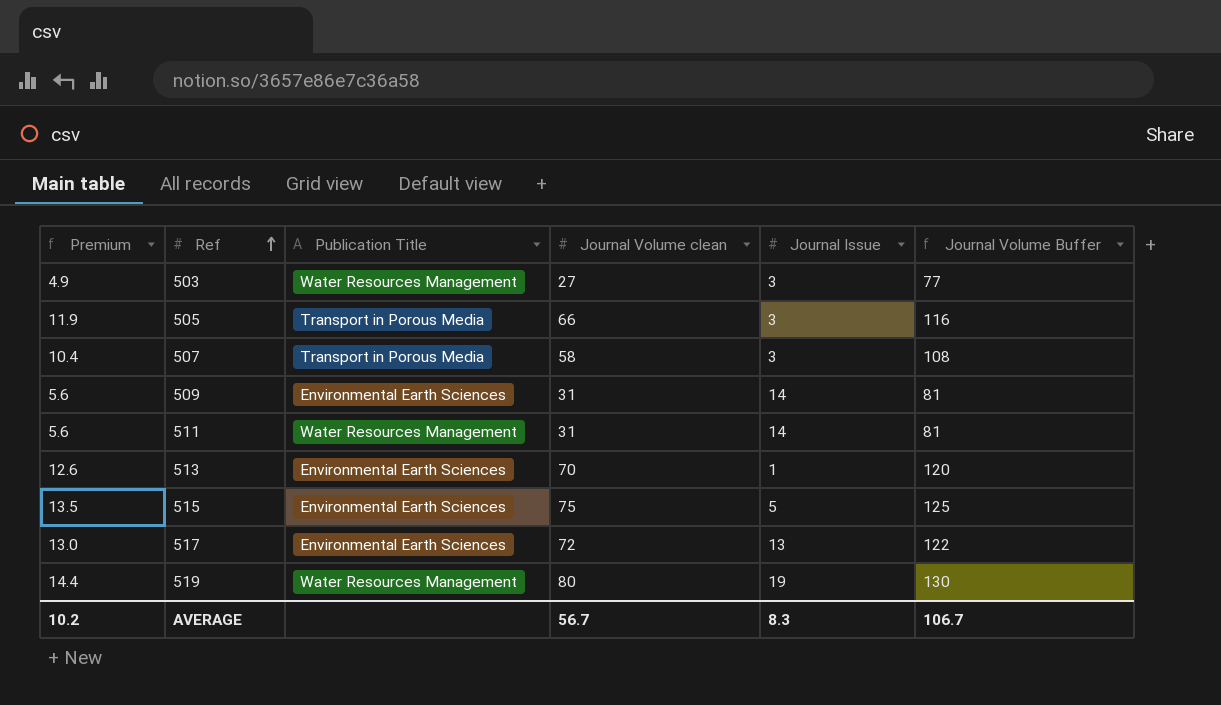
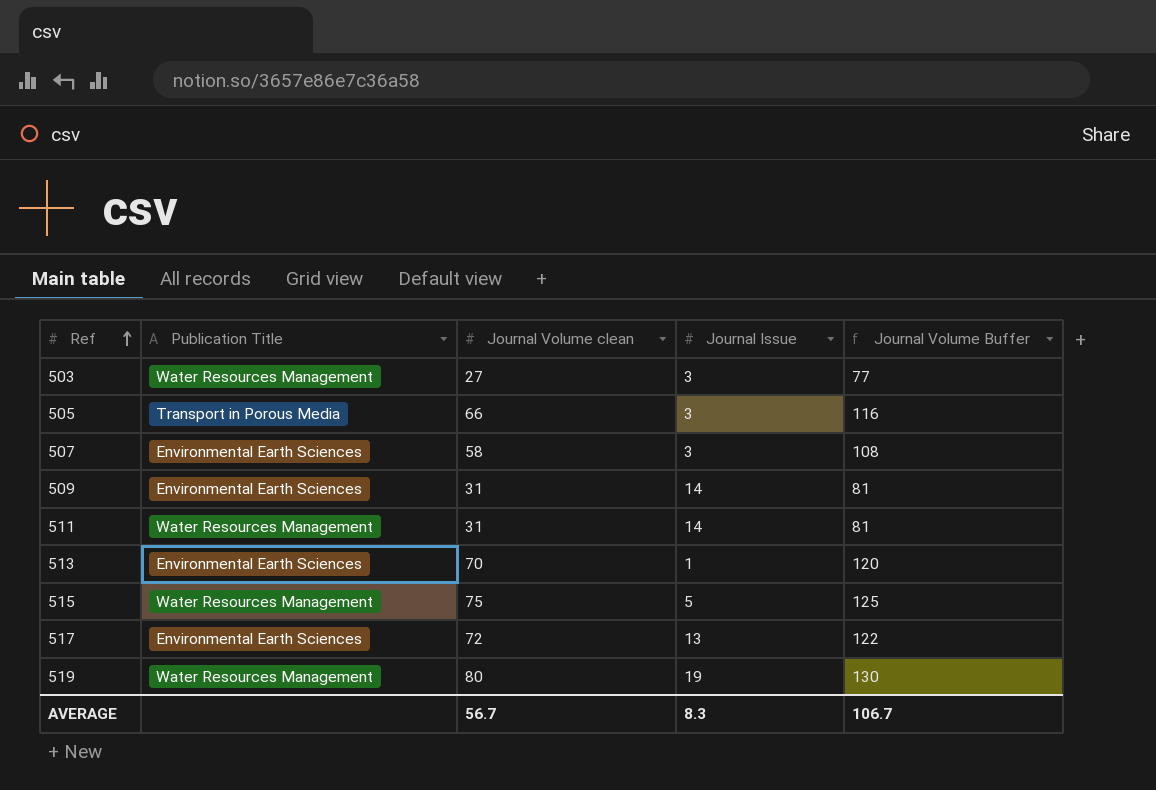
column Premium | formula: [Journal Volume clean] * 0.18 -> none
507 | Publication Title: Transport in Porous Media -> Environmental Earth Sciences
515 | Publication Title: Environmental Earth Sciences -> Water Resources Management

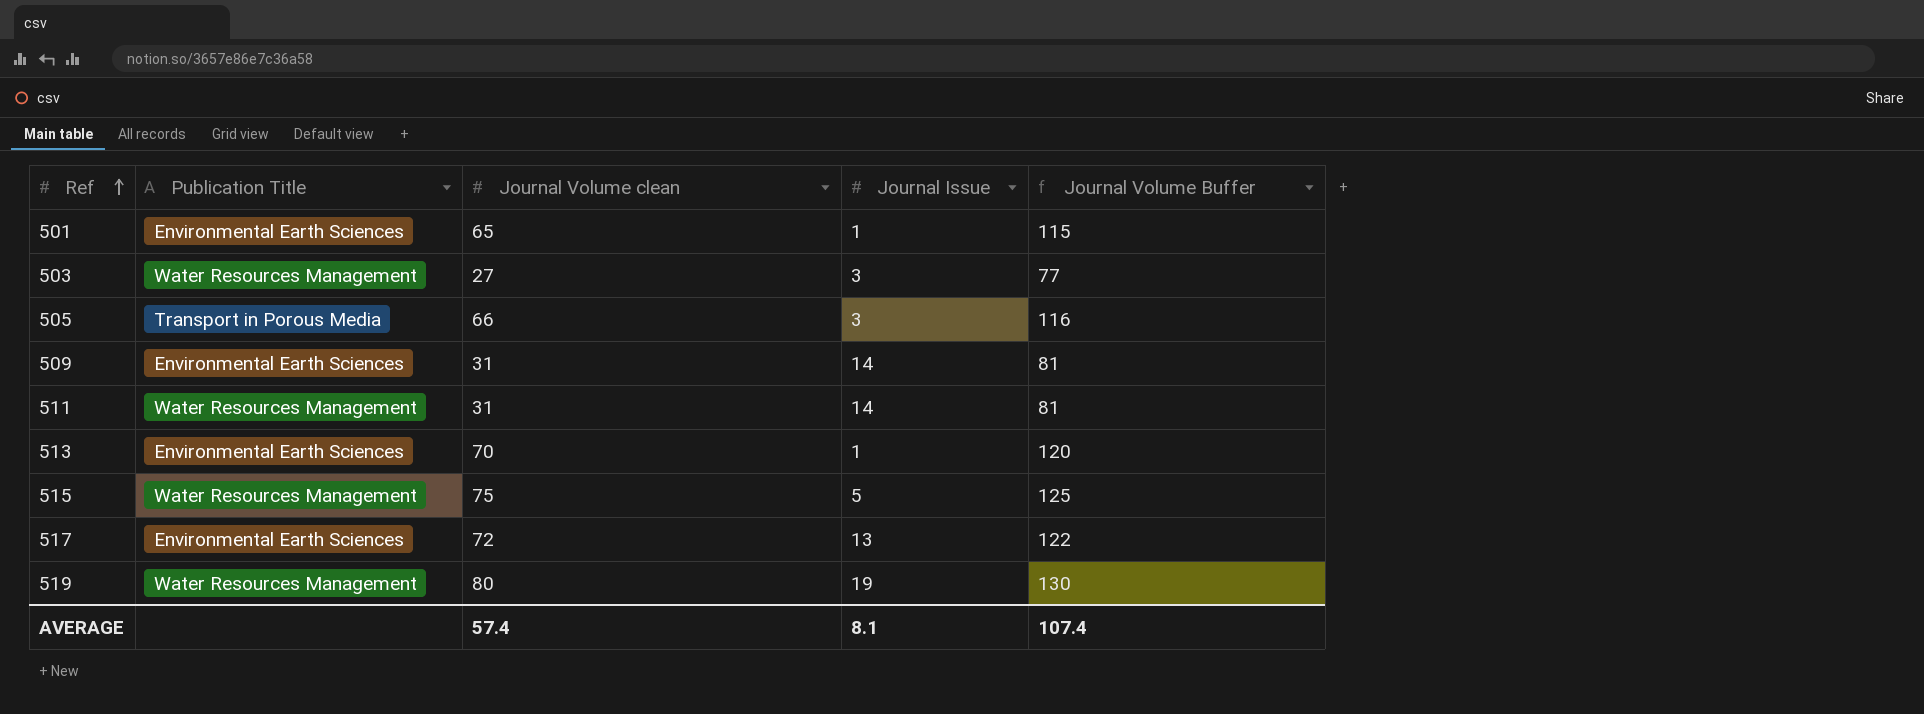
row 507: Environmental Earth Sciences | 58 | 3 | 108 -> none
row 501: none -> Environmental Earth Sciences | 65 | 1 | 115
AVERAGE | Journal Volume clean: 56.7 -> 57.4
AVERAGE | Journal Issue: 8.3 -> 8.1
AVERAGE | Journal Volume Buffer: 106.7 -> 107.4

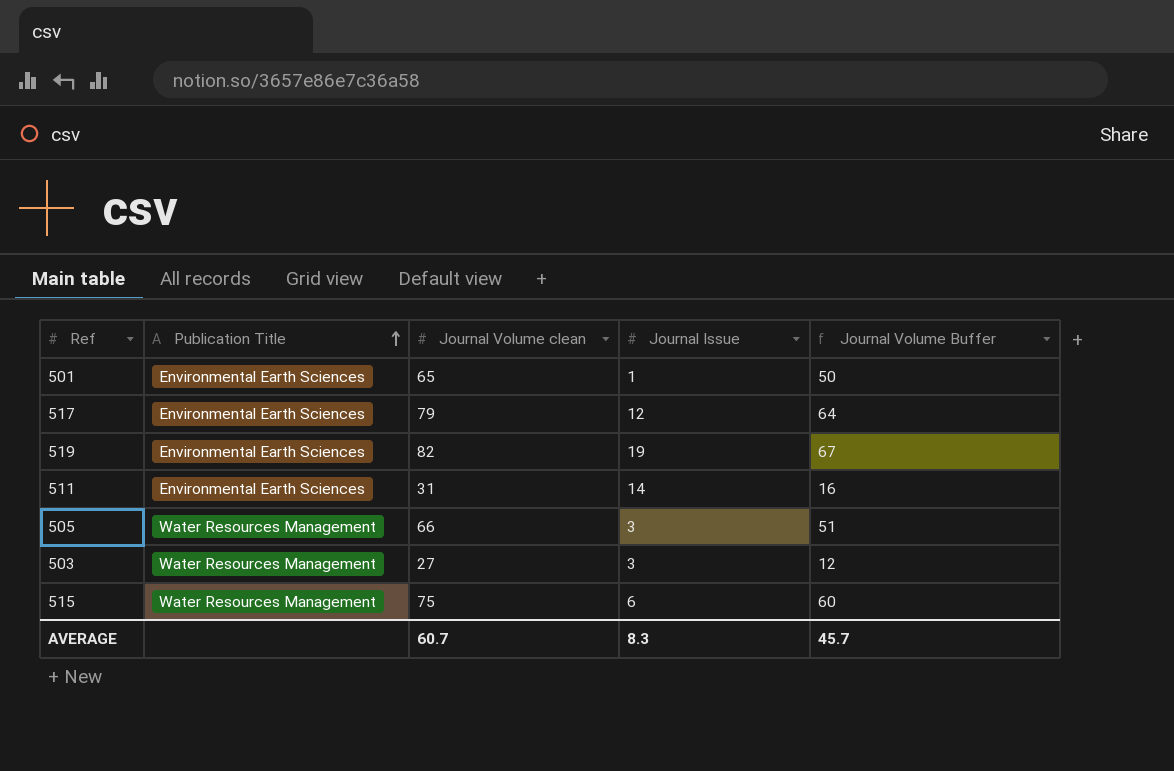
row order: Ref ascending -> Publication Title ascending
column Journal Volume Buffer | formula: [Journal Volume clean] + 50 -> [Journal Volume clean] - 15
row 509: Environmental Earth Sciences | 31 | 14 | 81 -> none
row 513: Environmental Earth Sciences | 70 | 1 | 120 -> none
517 | Journal Volume clean: 72 -> 79
517 | Journal Issue: 13 -> 12
519 | Publication Title: Water Resources Management -> Environmental Earth Sciences
519 | Journal Volume clean: 80 -> 82
511 | Publication Title: Water Resources Management -> Environmental Earth Sciences
505 | Publication Title: Transport in Porous Media -> Water Resources Management
515 | Journal Issue: 5 -> 6
AVERAGE | Journal Volume clean: 57.4 -> 60.7
AVERAGE | Journal Issue: 8.1 -> 8.3
AVERAGE | Journal Volume Buffer: 107.4 -> 45.7

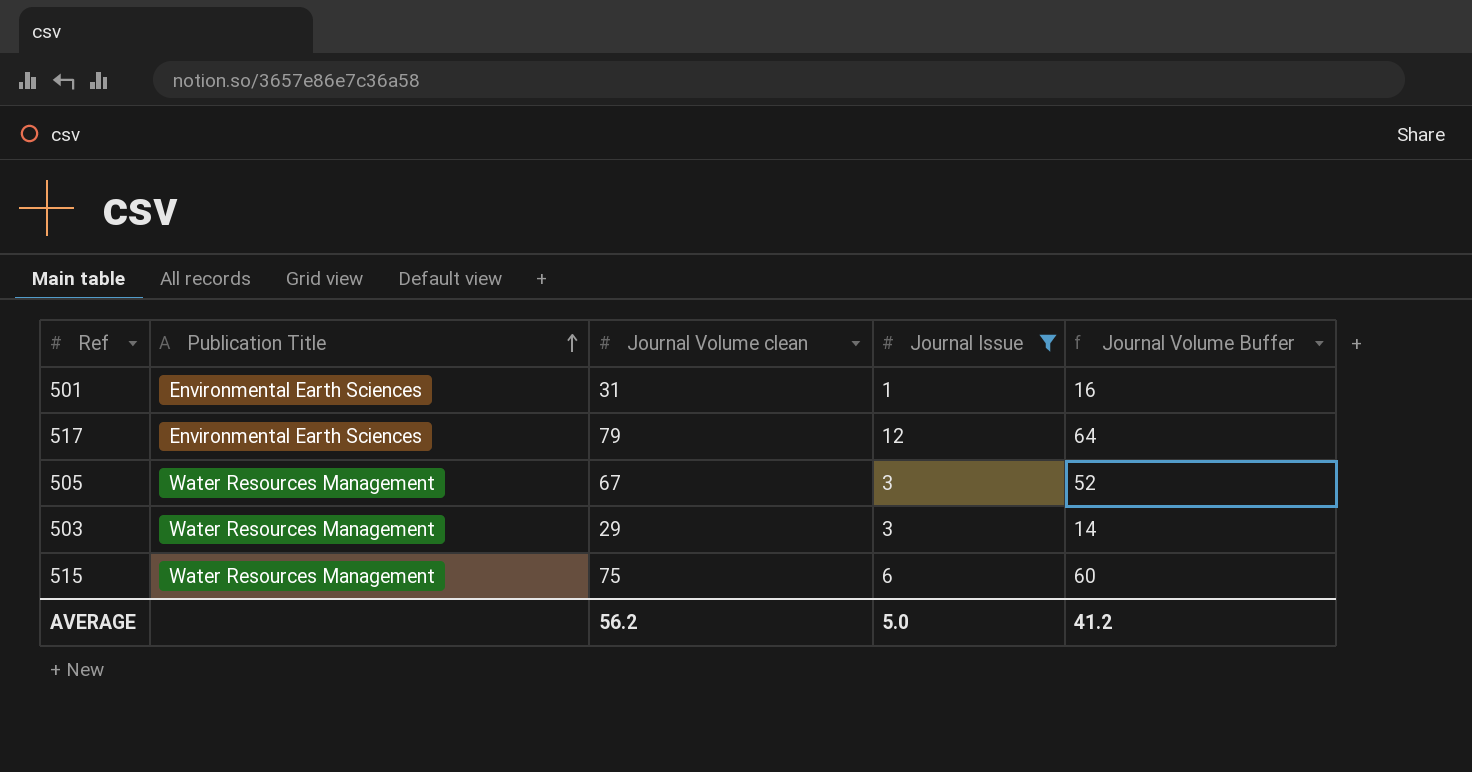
filter: none -> Journal Issue <= 12
501 | Journal Volume clean: 65 -> 31
501 | Journal Volume Buffer: 50 -> 16
505 | Journal Volume clean: 66 -> 67
505 | Journal Volume Buffer: 51 -> 52
503 | Journal Volume clean: 27 -> 29
503 | Journal Volume Buffer: 12 -> 14
AVERAGE | Journal Volume clean: 60.7 -> 56.2
AVERAGE | Journal Issue: 8.3 -> 5.0
AVERAGE | Journal Volume Buffer: 45.7 -> 41.2

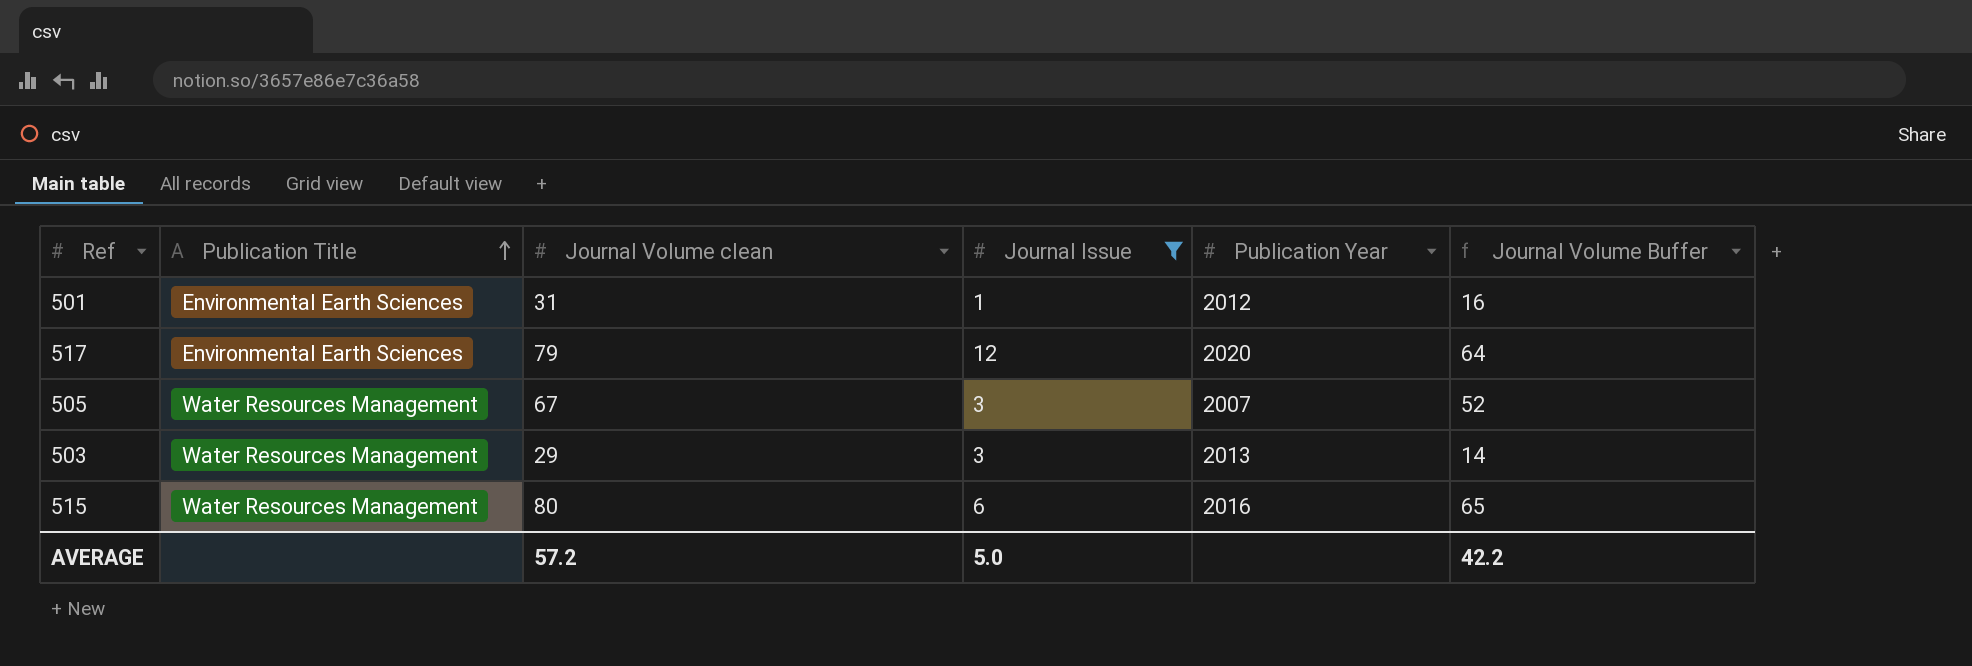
column Publication Year | position: none -> 5
515 | Journal Volume clean: 75 -> 80
515 | Journal Volume Buffer: 60 -> 65
AVERAGE | Journal Volume clean: 56.2 -> 57.2
AVERAGE | Journal Volume Buffer: 41.2 -> 42.2

